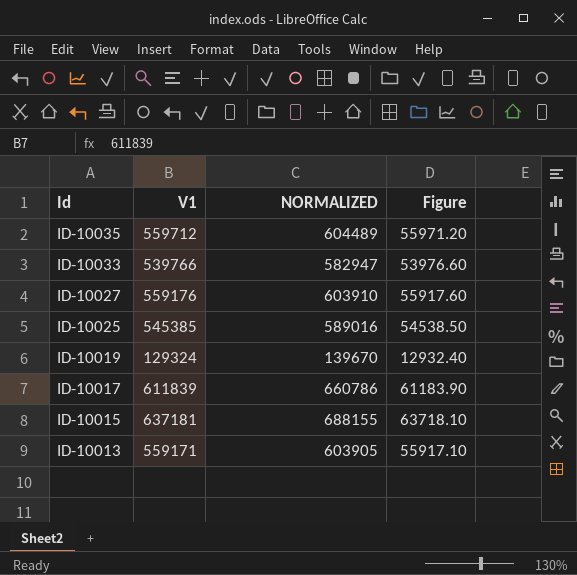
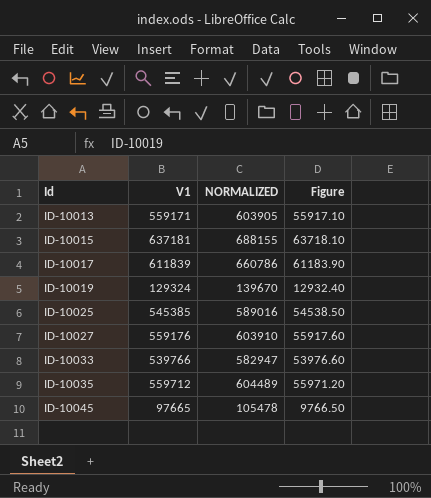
row order: Id descending -> Id ascending
row ID-10045: none -> 97665 | 105478 | 9766.50

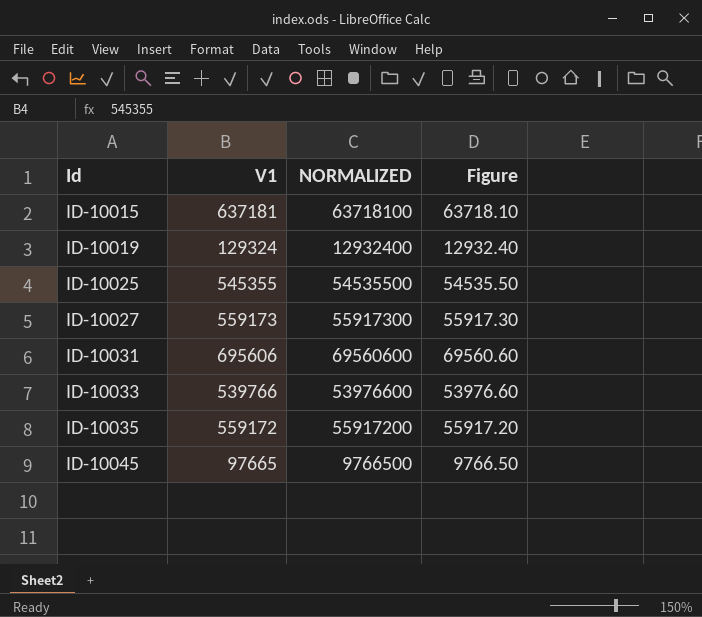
column NORMALIZED | formula: [V1] * 1.08 -> [V1] * 100
row ID-10013: 559171 | 603905 | 55917.10 -> none
row ID-10017: 611839 | 660786 | 61183.90 -> none
ID-10025 | V1: 545385 -> 545355
ID-10025 | Figure: 54538.50 -> 54535.50
ID-10027 | V1: 559176 -> 559173
ID-10027 | Figure: 55917.60 -> 55917.30
row ID-10031: none -> 695606 | 69560600 | 69560.60
ID-10035 | V1: 559712 -> 559172
ID-10035 | Figure: 55971.20 -> 55917.20

